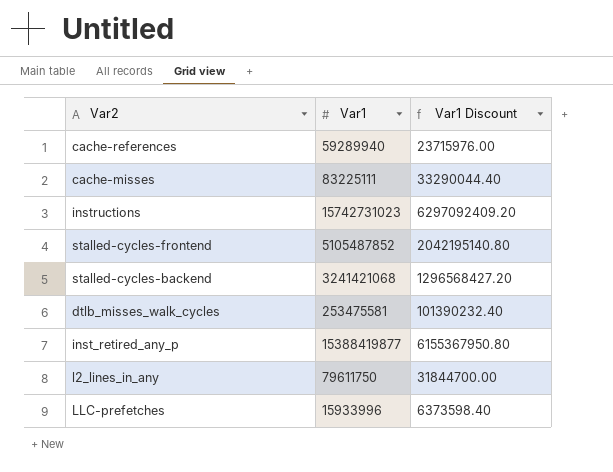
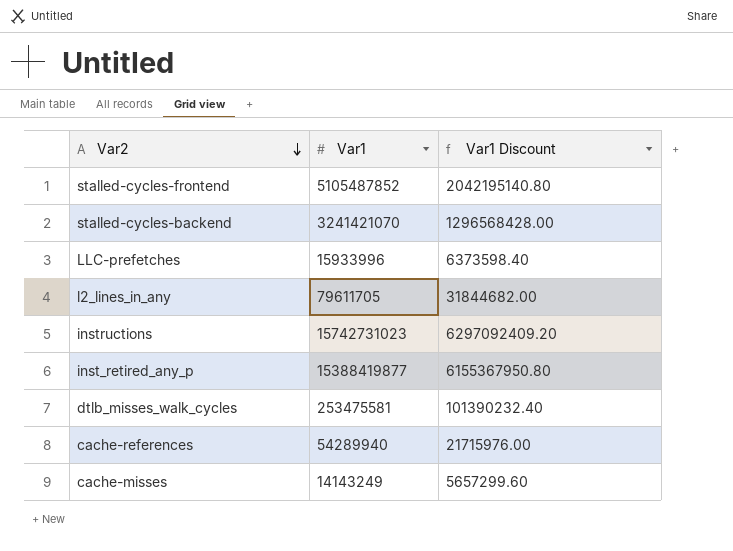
row order: none -> Var2 descending
stalled-cycles-backend | Var1: 3241421068 -> 3241421070
stalled-cycles-backend | Var1 Discount: 1296568427.20 -> 1296568428.00
l2_lines_in_any | Var1: 79611750 -> 79611705
l2_lines_in_any | Var1 Discount: 31844700.00 -> 31844682.00
cache-references | Var1: 59289940 -> 54289940
cache-references | Var1 Discount: 23715976.00 -> 21715976.00
cache-misses | Var1: 83225111 -> 14143249
cache-misses | Var1 Discount: 33290044.40 -> 5657299.60

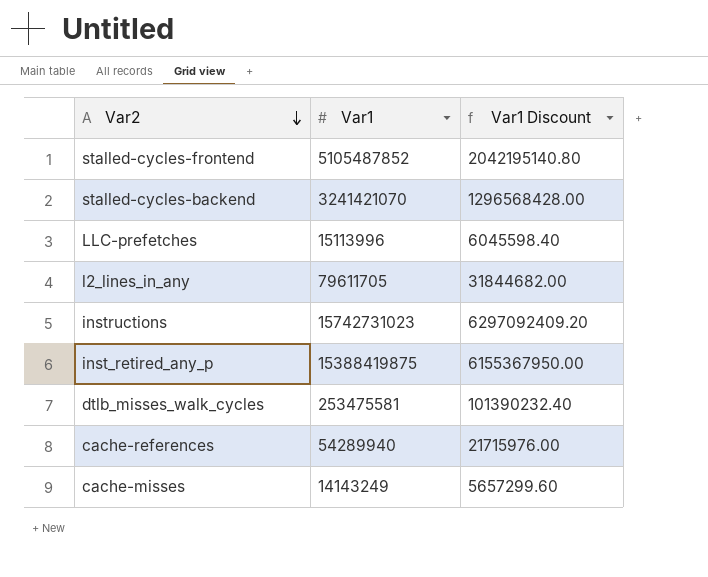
LLC-prefetches | Var1: 15933996 -> 15113996
LLC-prefetches | Var1 Discount: 6373598.40 -> 6045598.40
inst_retired_any_p | Var1: 15388419877 -> 15388419875
inst_retired_any_p | Var1 Discount: 6155367950.80 -> 6155367950.00

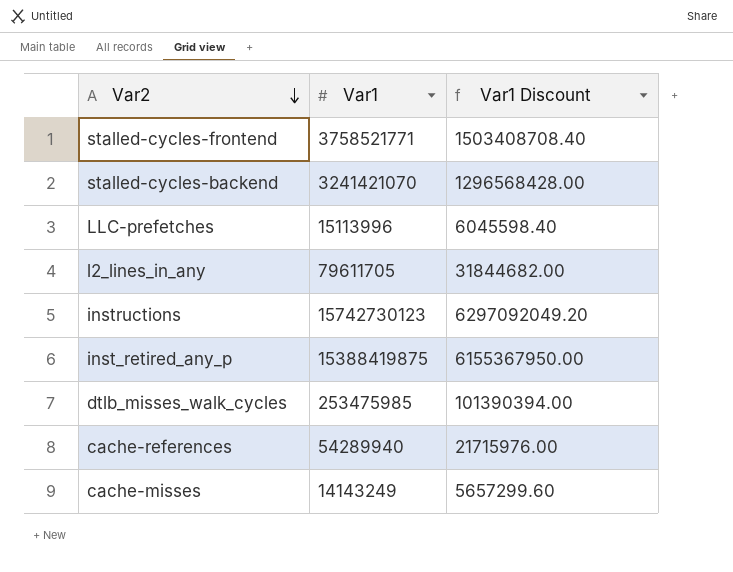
stalled-cycles-frontend | Var1: 5105487852 -> 3758521771
stalled-cycles-frontend | Var1 Discount: 2042195140.80 -> 1503408708.40
instructions | Var1: 15742731023 -> 15742730123
instructions | Var1 Discount: 6297092409.20 -> 6297092049.20
dtlb_misses_walk_cycles | Var1: 253475581 -> 253475985
dtlb_misses_walk_cycles | Var1 Discount: 101390232.40 -> 101390394.00

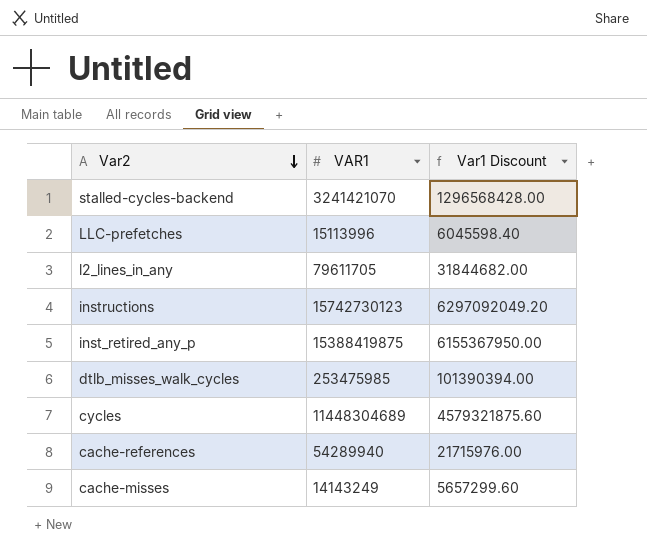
column name: Var1 -> VAR1
row stalled-cycles-frontend: 3758521771 | 1503408708.40 -> none
row cycles: none -> 11448304689 | 4579321875.60

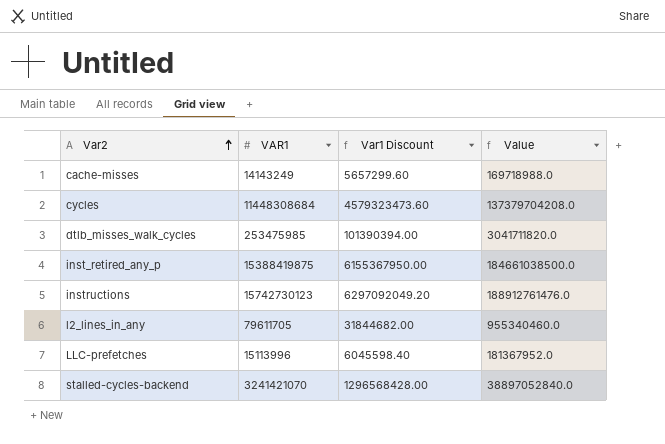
row order: Var2 descending -> Var2 ascending
column Value | formula: none -> [VAR1] * 12
row cache-references: 54289940 | 21715976.00 -> none
cycles | VAR1: 11448304689 -> 11448308684
cycles | Var1 Discount: 4579321875.60 -> 4579323473.60

